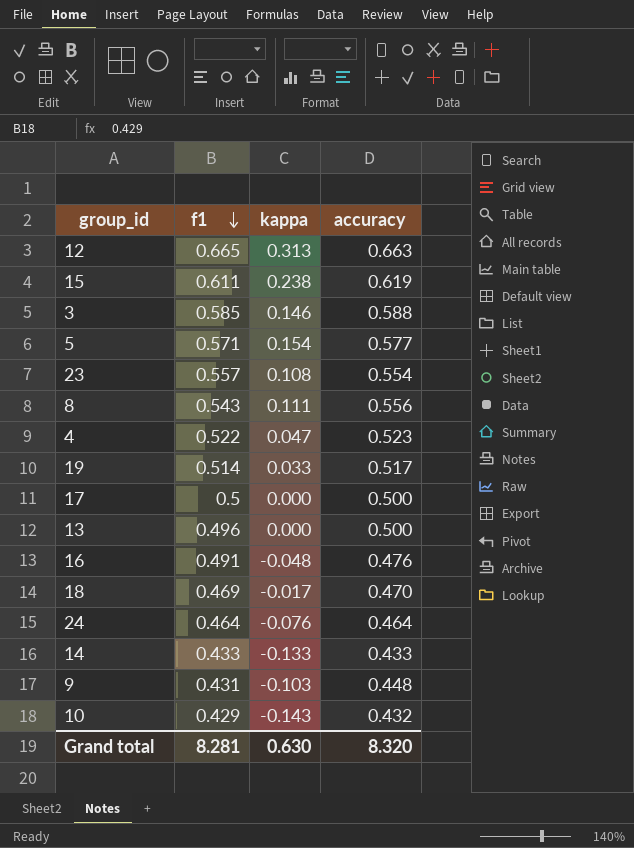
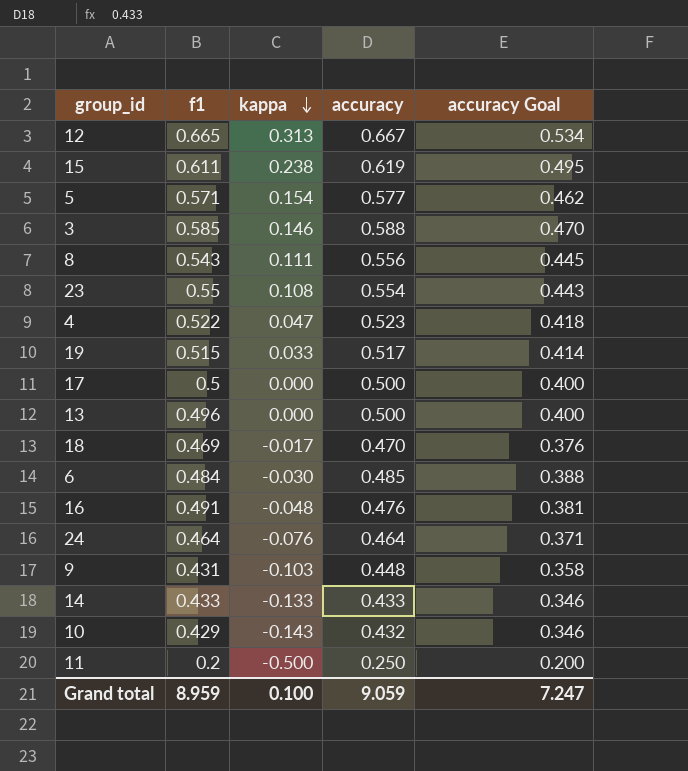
row order: f1 descending -> kappa descending
column accuracy Goal | formula: none -> [accuracy] * 0.8
12 | accuracy: 0.663 -> 0.667
23 | f1: 0.557 -> 0.55
19 | f1: 0.514 -> 0.515
row 6: none -> 0.484 | -0.030 | 0.485 | 0.388
row 11: none -> 0.2 | -0.500 | 0.250 | 0.200
Grand total | f1: 8.281 -> 8.959
Grand total | kappa: 0.630 -> 0.100
Grand total | accuracy: 8.320 -> 9.059

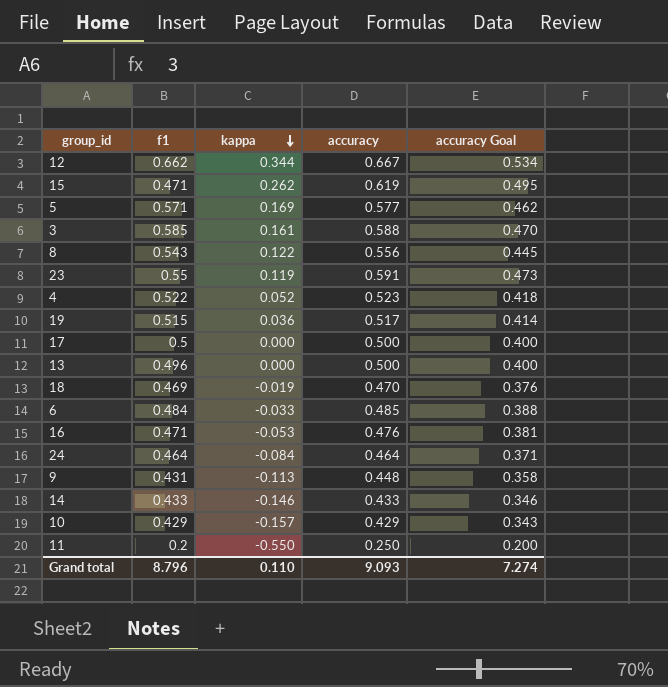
12 | f1: 0.665 -> 0.662
12 | kappa: 0.313 -> 0.344
15 | f1: 0.611 -> 0.471
15 | kappa: 0.238 -> 0.262
5 | kappa: 0.154 -> 0.169
3 | kappa: 0.146 -> 0.161
8 | kappa: 0.111 -> 0.122
23 | kappa: 0.108 -> 0.119
23 | accuracy: 0.554 -> 0.591
23 | accuracy Goal: 0.443 -> 0.473
4 | kappa: 0.047 -> 0.052
19 | kappa: 0.033 -> 0.036
18 | kappa: -0.017 -> -0.019
6 | kappa: -0.030 -> -0.033
16 | f1: 0.491 -> 0.471
16 | kappa: -0.048 -> -0.053
24 | kappa: -0.076 -> -0.084
9 | kappa: -0.103 -> -0.113
14 | kappa: -0.133 -> -0.146
10 | kappa: -0.143 -> -0.157
10 | accuracy: 0.432 -> 0.429
10 | accuracy Goal: 0.346 -> 0.343
11 | kappa: -0.500 -> -0.550
Grand total | f1: 8.959 -> 8.796
Grand total | kappa: 0.100 -> 0.110
Grand total | accuracy: 9.059 -> 9.093
Grand total | accuracy Goal: 7.247 -> 7.274

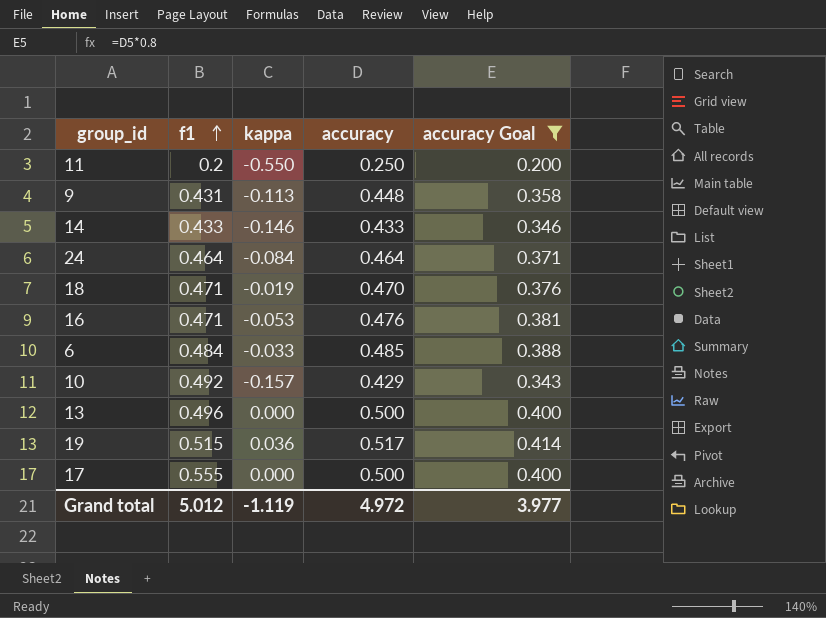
filter: none -> accuracy Goal <= 0.414
row order: kappa descending -> f1 ascending
18 | f1: 0.469 -> 0.471
10 | f1: 0.429 -> 0.492
17 | f1: 0.5 -> 0.555
Grand total | f1: 8.796 -> 5.012
Grand total | kappa: 0.110 -> -1.119
Grand total | accuracy: 9.093 -> 4.972
Grand total | accuracy Goal: 7.274 -> 3.977

